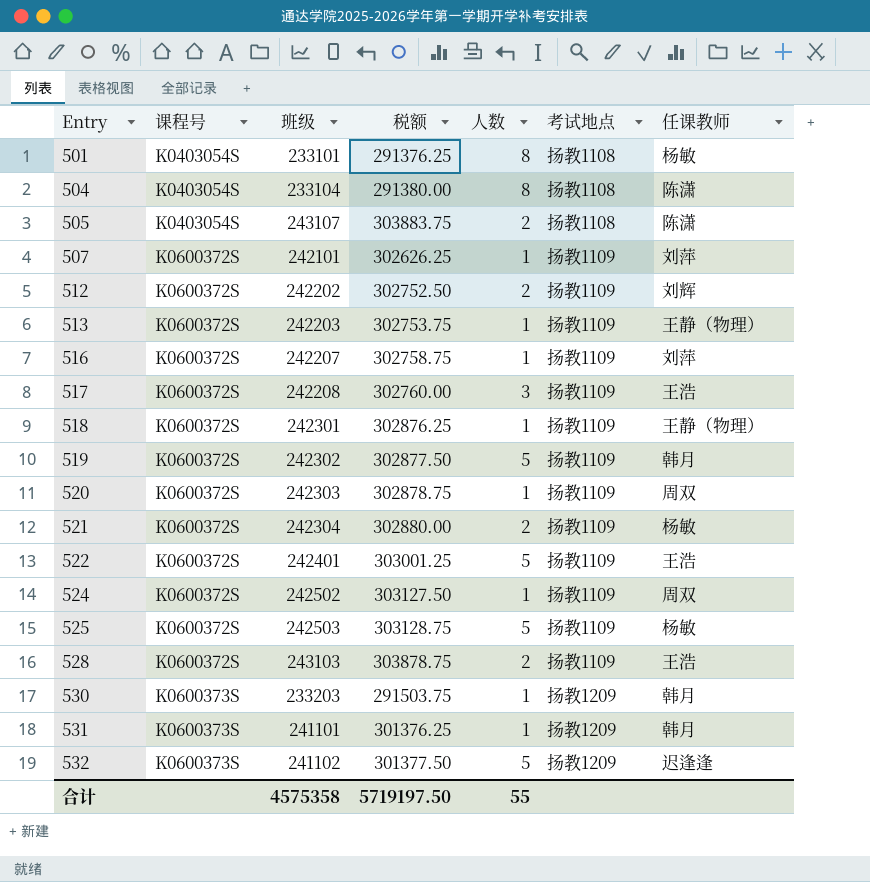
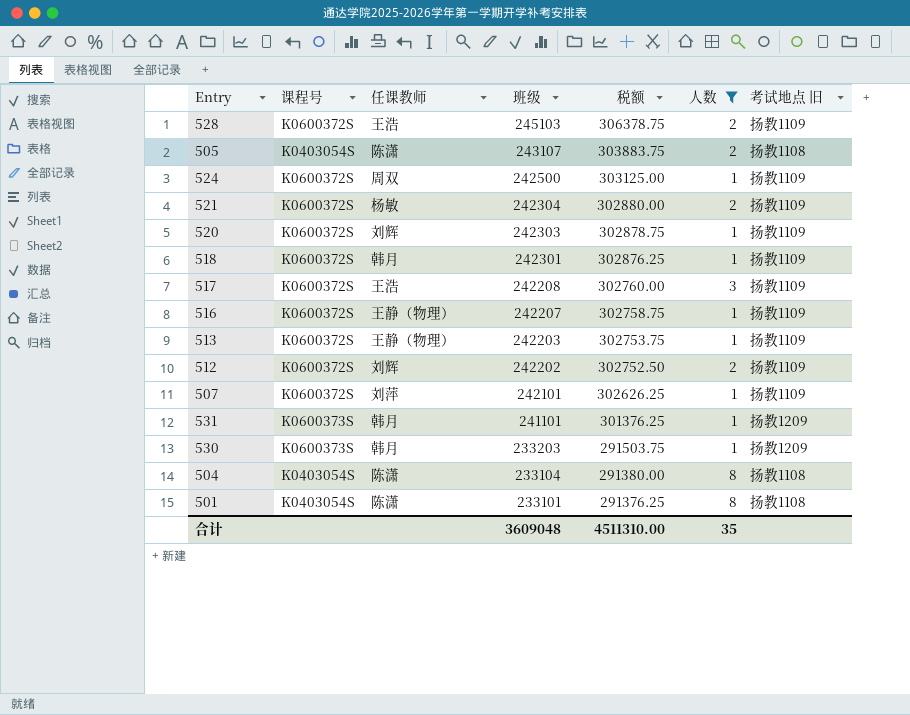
filter: none -> 人数 != 5
row order: Entry ascending -> 班级 descending
column 任课教师 | position: 7 -> 3
column name: 考试地点 -> 考试地点 旧
528 | 班级: 243103 -> 245103
528 | 税额: 303878.75 -> 306378.75
524 | 班级: 242502 -> 242500
524 | 税额: 303127.50 -> 303125.00
520 | 任课教师: 周双 -> 刘辉
518 | 任课教师: 王静（物理） -> 韩月
516 | 任课教师: 刘萍 -> 王静（物理）
501 | 任课教师: 杨敏 -> 陈潇
合计 | 班级: 4575358 -> 3609048
合计 | 税额: 5719197.50 -> 4511310.00
合计 | 人数: 55 -> 35

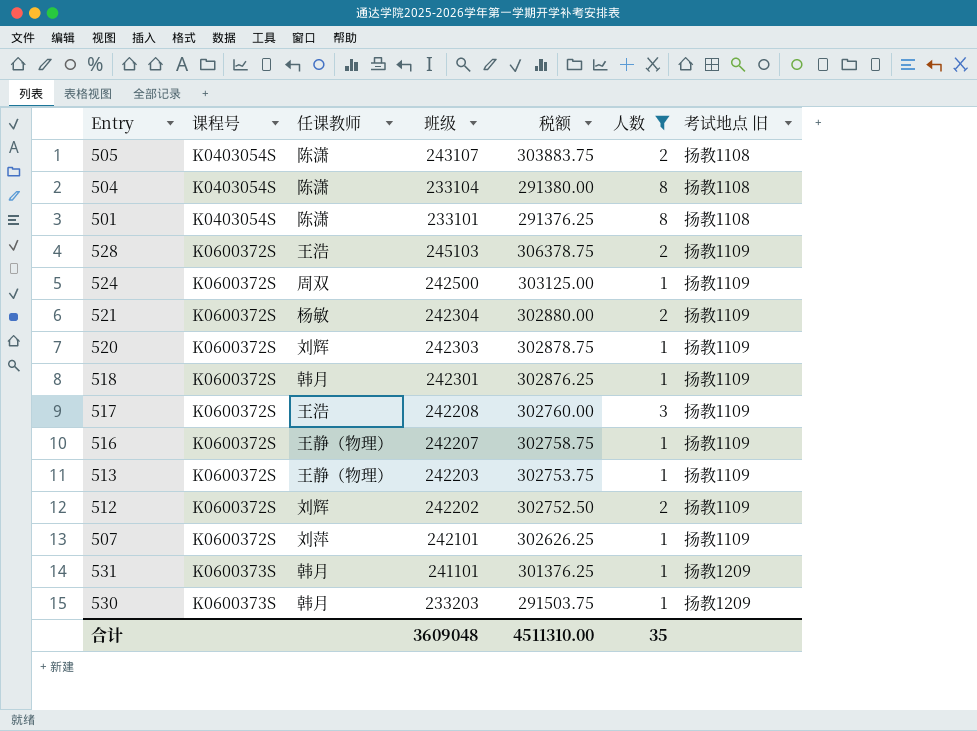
row order: 班级 descending -> 课程号 ascending

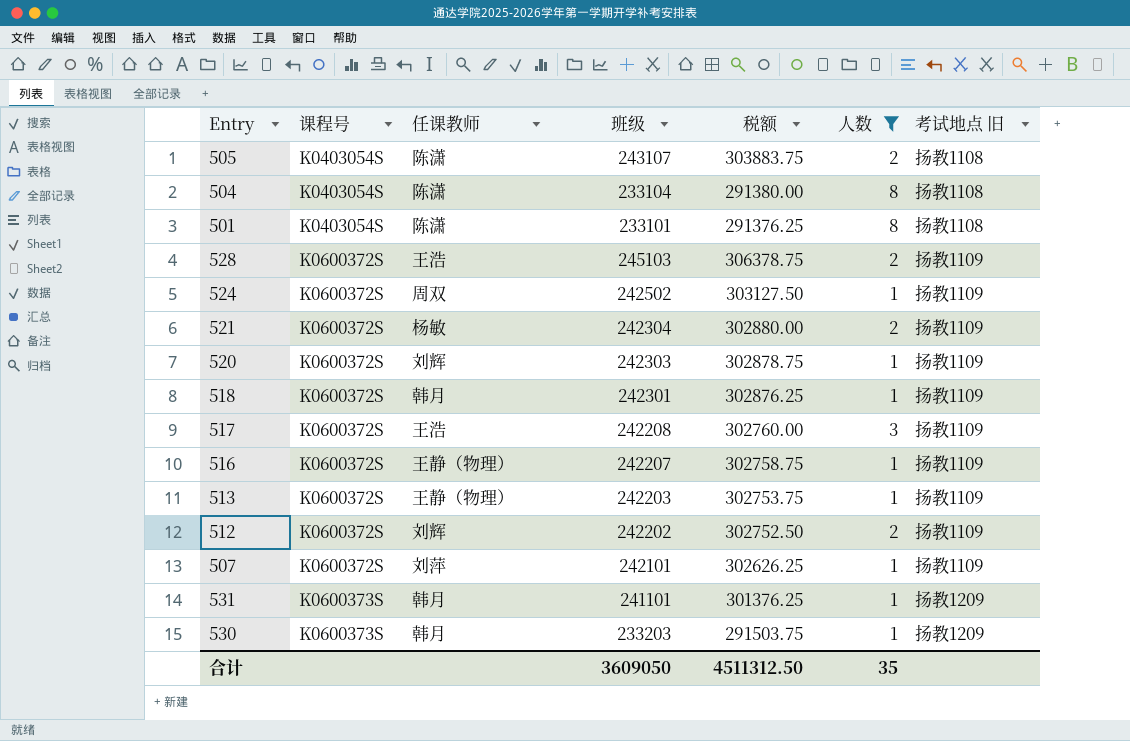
524 | 班级: 242500 -> 242502
524 | 税额: 303125.00 -> 303127.50
合计 | 班级: 3609048 -> 3609050
合计 | 税额: 4511310.00 -> 4511312.50

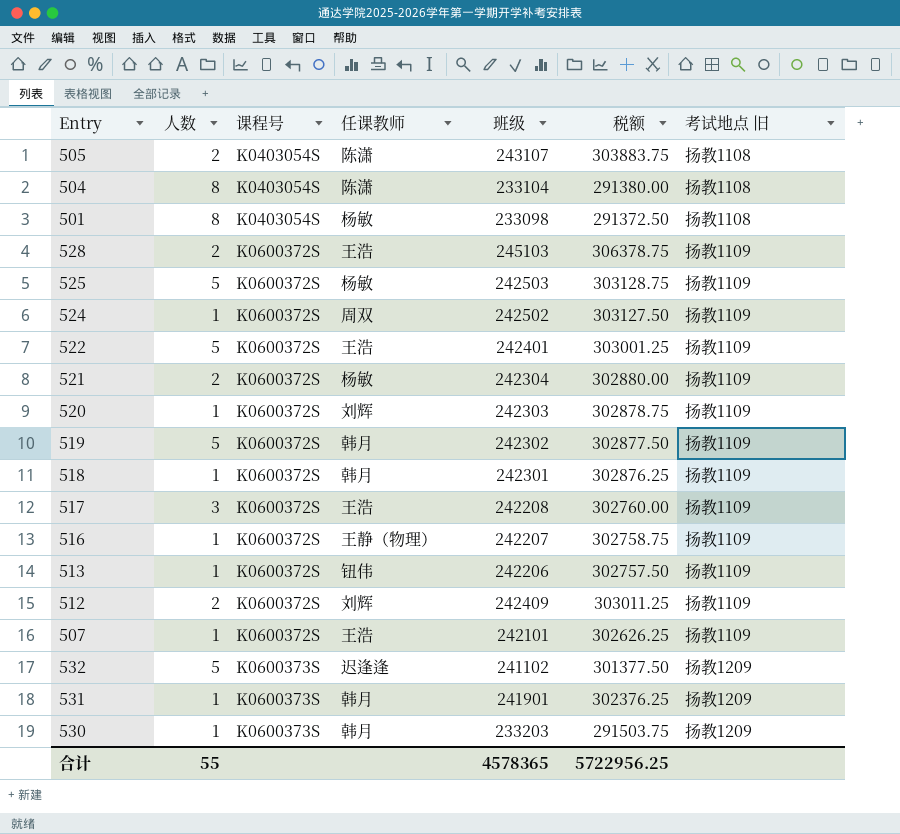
filter: 人数 != 5 -> none
column 人数 | position: 6 -> 2
501 | 任课教师: 陈潇 -> 杨敏
501 | 班级: 233101 -> 233098
501 | 税额: 291376.25 -> 291372.50
513 | 任课教师: 王静（物理） -> 钮伟
513 | 班级: 242203 -> 242206
513 | 税额: 302753.75 -> 302757.50
512 | 班级: 242202 -> 242409
512 | 税额: 302752.50 -> 303011.25
507 | 任课教师: 刘萍 -> 王浩
531 | 班级: 241101 -> 241901
531 | 税额: 301376.25 -> 302376.25
合计 | 人数: 35 -> 55
合计 | 班级: 3609050 -> 4578365
合计 | 税额: 4511312.50 -> 5722956.25

